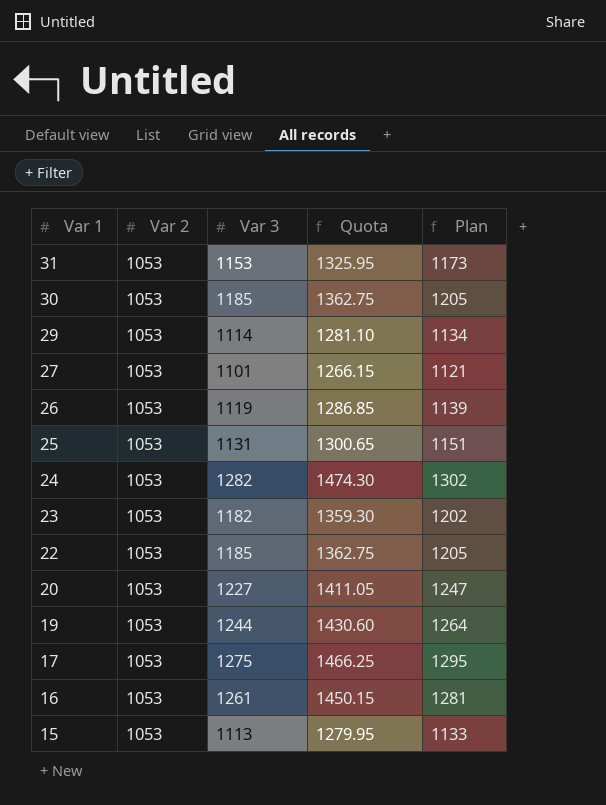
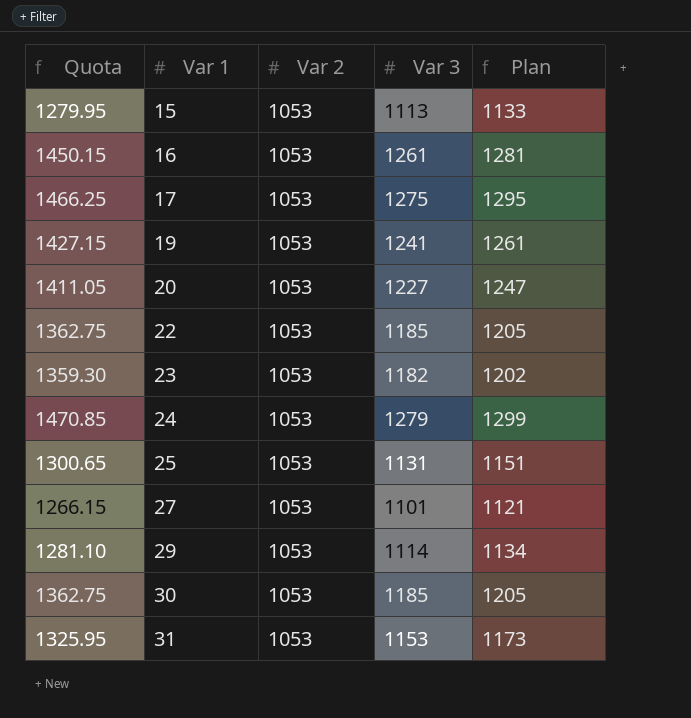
row order: Var 1 descending -> Var 1 ascending
column Quota | position: 4 -> 1
row 26: 1053 | 1119 | 1286.85 | 1139 -> none
19 | Quota: 1430.60 -> 1427.15
19 | Var 3: 1244 -> 1241
19 | Plan: 1264 -> 1261
24 | Quota: 1474.30 -> 1470.85
24 | Var 3: 1282 -> 1279
24 | Plan: 1302 -> 1299

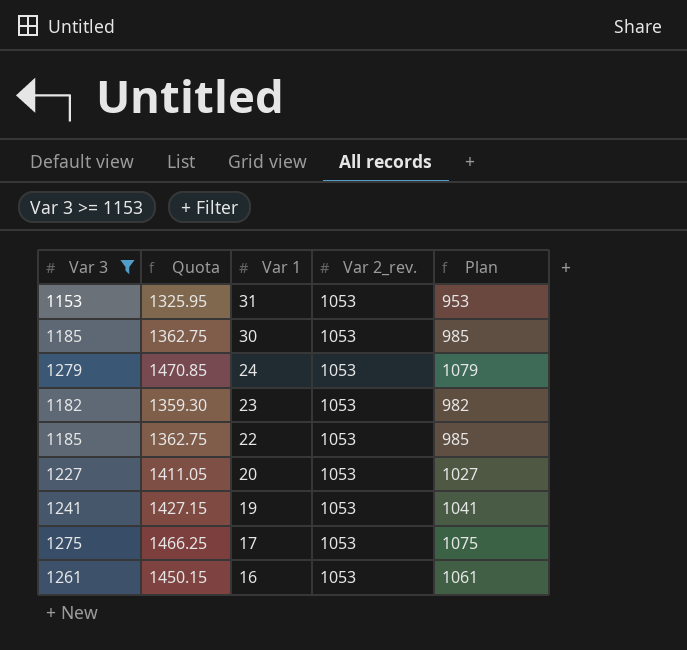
filter: none -> Var 3 >= 1153
row order: Var 1 ascending -> Var 1 descending
column Var 3 | position: 4 -> 1
column name: Var 2 -> Var 2_rev.
column Plan | formula: [Var 3] + 20 -> [Var 3] - 200

